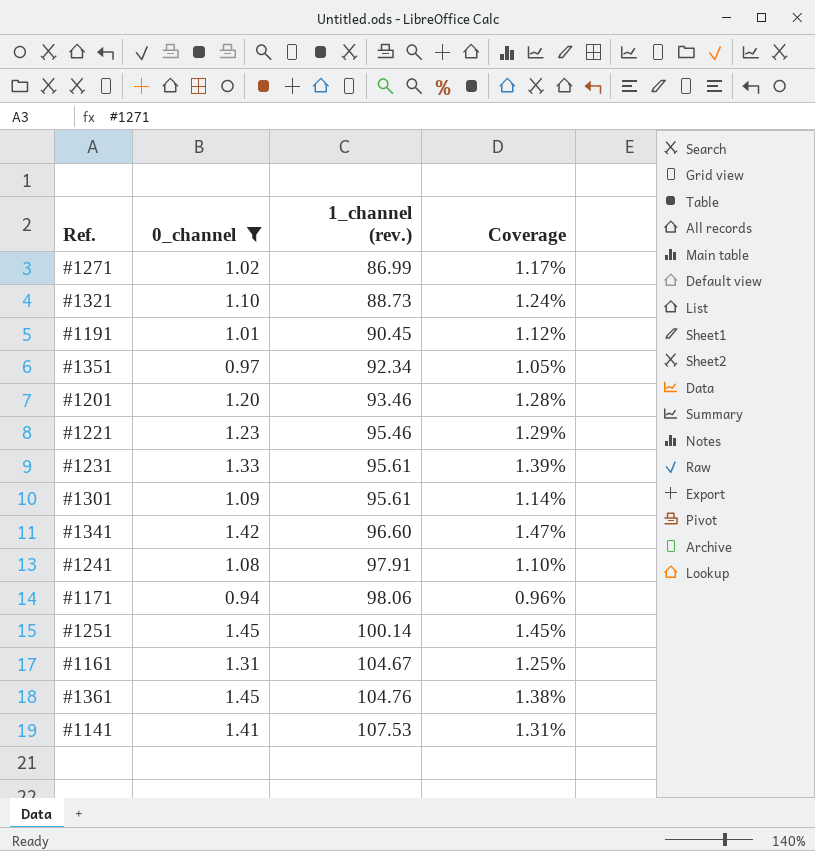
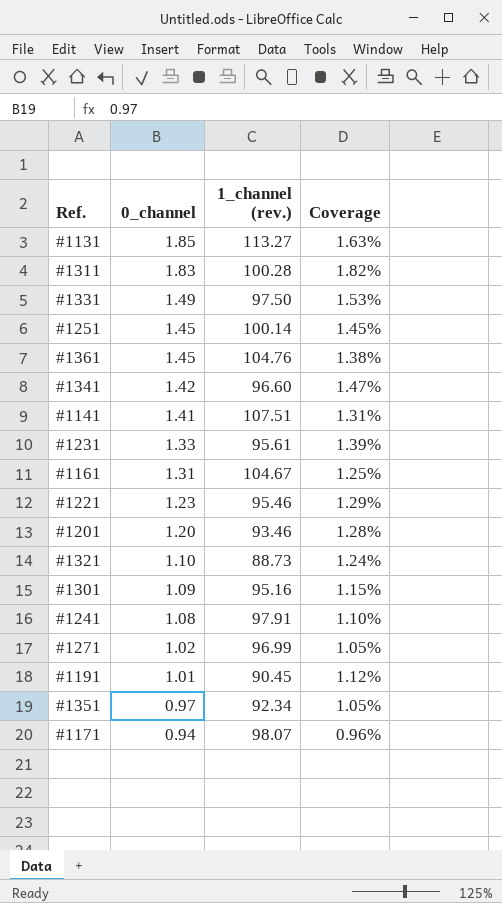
filter: 0_channel <= 1.45 -> none
row order: 1_channel (rev.) ascending -> 0_channel descending
#1141 | 1_channel (rev.): 107.53 -> 107.51
#1301 | 1_channel (rev.): 95.61 -> 95.16
#1301 | Coverage: 1.14% -> 1.15%
#1271 | 1_channel (rev.): 86.99 -> 96.99
#1271 | Coverage: 1.17% -> 1.05%
#1171 | 1_channel (rev.): 98.06 -> 98.07

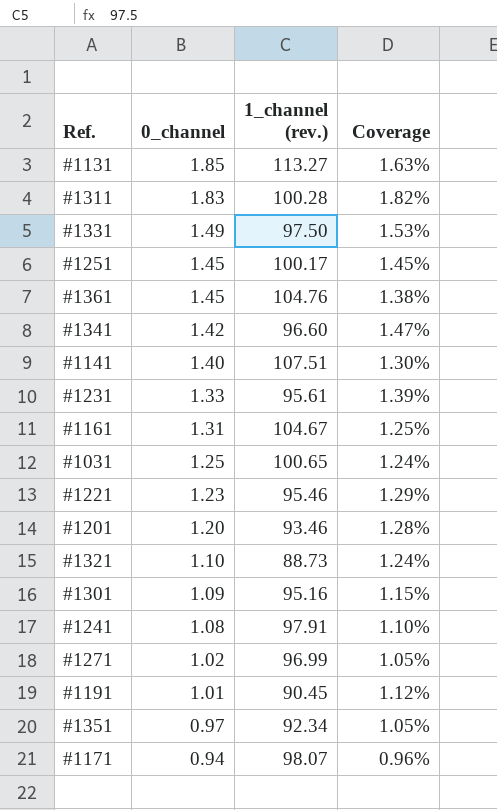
#1251 | 1_channel (rev.): 100.14 -> 100.17
#1141 | 0_channel: 1.41 -> 1.40
#1141 | Coverage: 1.31% -> 1.30%
row #1031: none -> 1.25 | 100.65 | 1.24%

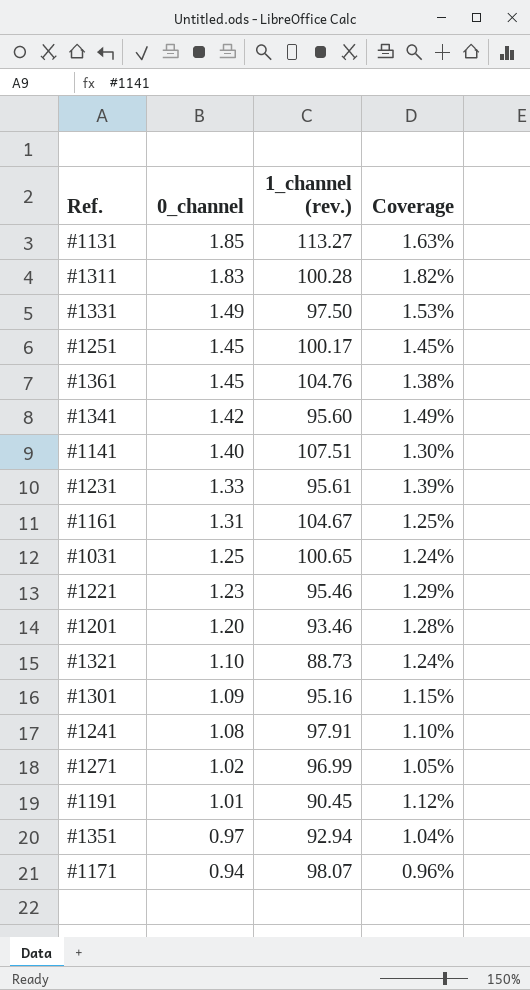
#1341 | 1_channel (rev.): 96.60 -> 95.60
#1341 | Coverage: 1.47% -> 1.49%
#1351 | 1_channel (rev.): 92.34 -> 92.94
#1351 | Coverage: 1.05% -> 1.04%

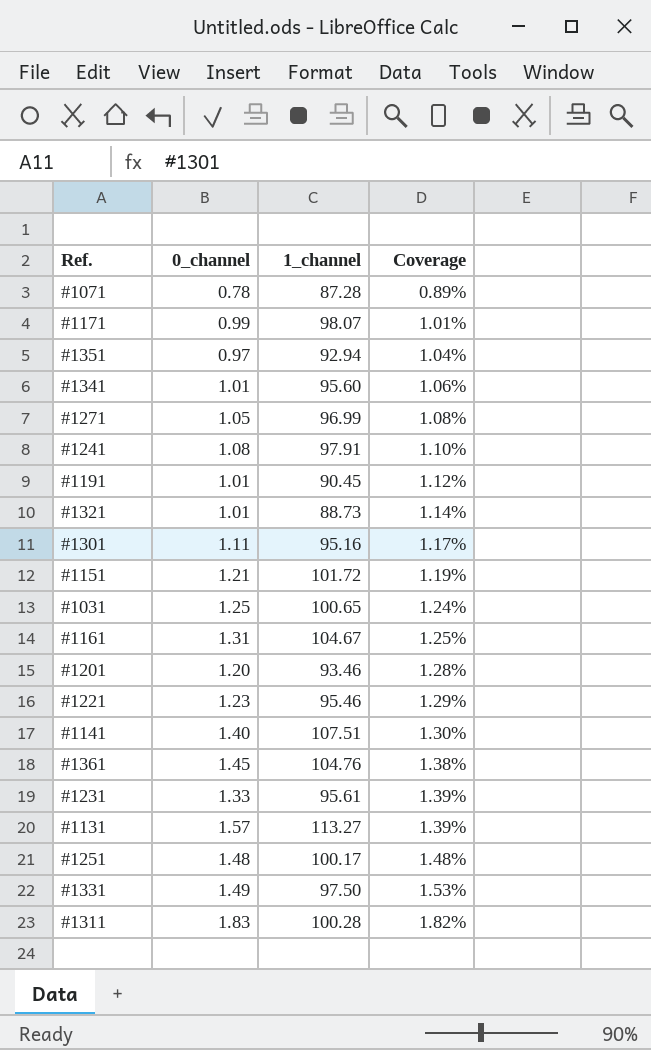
row order: 0_channel descending -> Coverage ascending
column name: 1_channel (rev.) -> 1_channel
row #1071: none -> 0.78 | 87.28 | 0.89%
#1171 | 0_channel: 0.94 -> 0.99
#1171 | Coverage: 0.96% -> 1.01%
#1341 | 0_channel: 1.42 -> 1.01
#1341 | Coverage: 1.49% -> 1.06%
#1271 | 0_channel: 1.02 -> 1.05
#1271 | Coverage: 1.05% -> 1.08%
#1321 | 0_channel: 1.10 -> 1.01
#1321 | Coverage: 1.24% -> 1.14%
#1301 | 0_channel: 1.09 -> 1.11
#1301 | Coverage: 1.15% -> 1.17%
row #1151: none -> 1.21 | 101.72 | 1.19%
#1131 | 0_channel: 1.85 -> 1.57
#1131 | Coverage: 1.63% -> 1.39%
#1251 | 0_channel: 1.45 -> 1.48
#1251 | Coverage: 1.45% -> 1.48%

